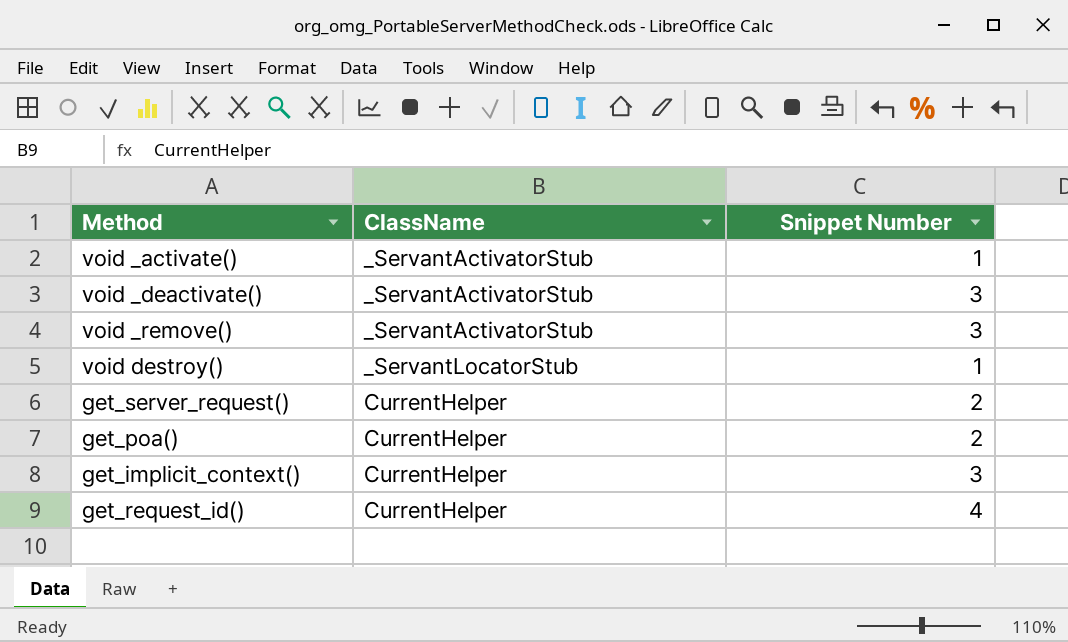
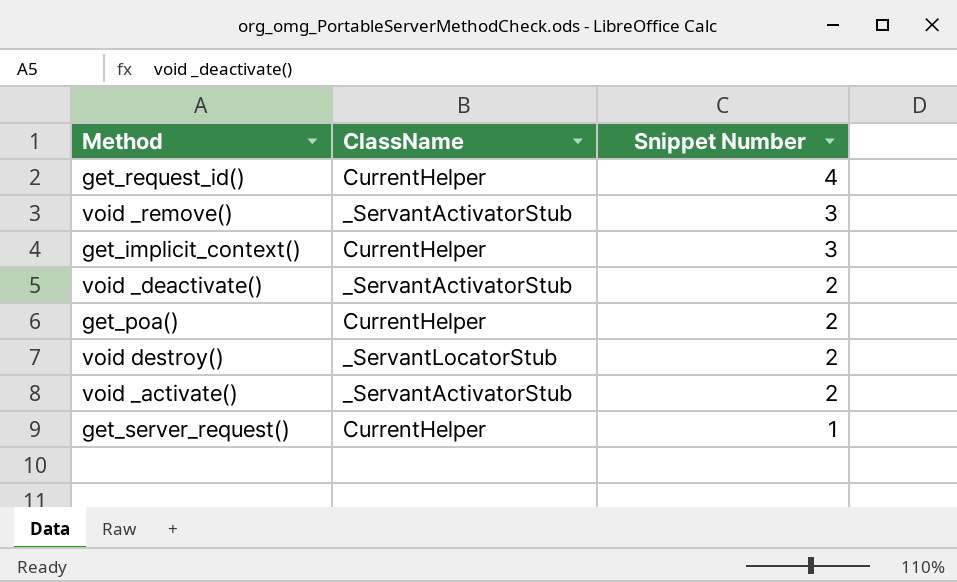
row order: ClassName ascending -> Snippet Number descending
void _deactivate() | Snippet Number: 3 -> 2
void destroy() | Snippet Number: 1 -> 2
void _activate() | Snippet Number: 1 -> 2
get_server_request() | Snippet Number: 2 -> 1

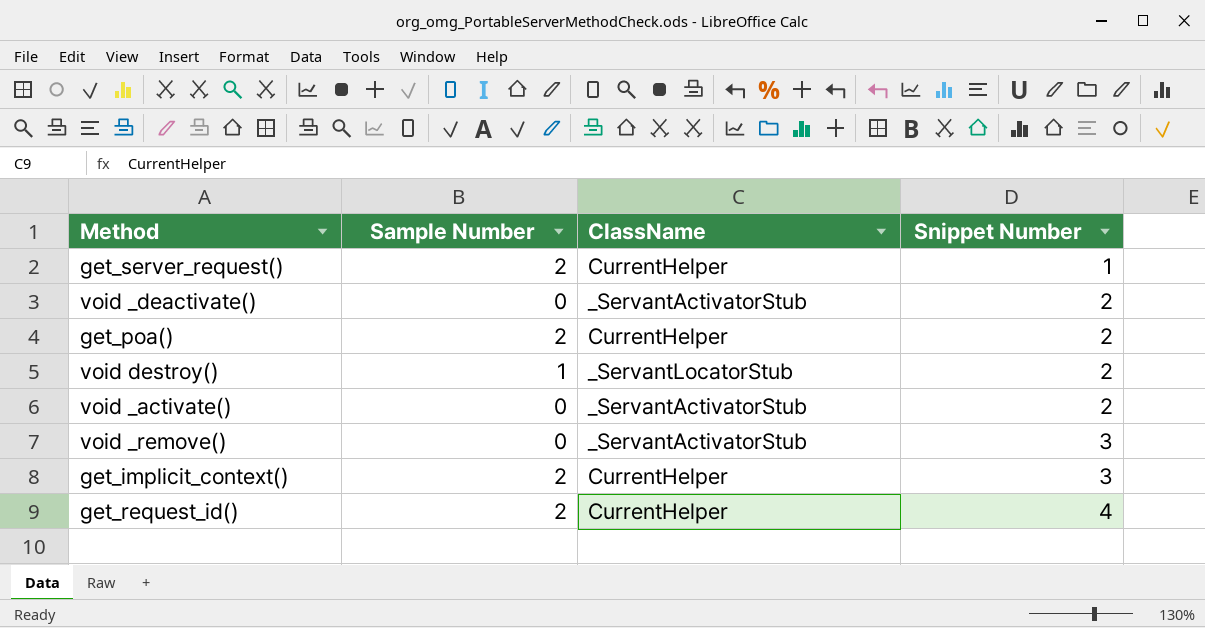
row order: Snippet Number descending -> Snippet Number ascending
column Sample Number | position: none -> 2

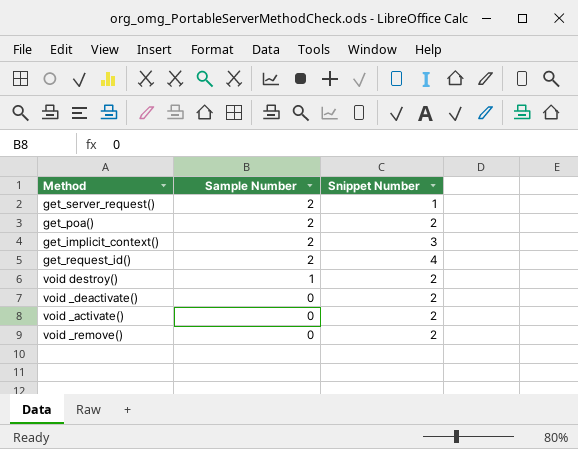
row order: Snippet Number ascending -> Sample Number descending
column ClassName | position: 3 -> none
void _remove() | Snippet Number: 3 -> 2

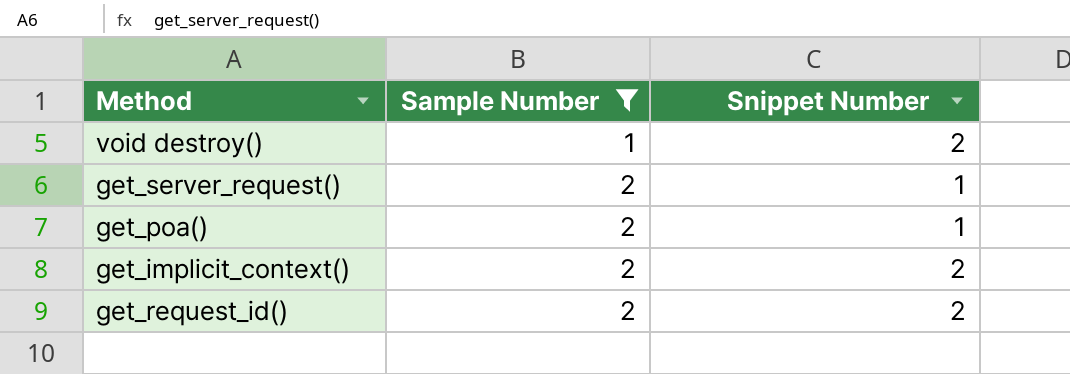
filter: none -> Sample Number != 0
row order: Sample Number descending -> Sample Number ascending
get_poa() | Snippet Number: 2 -> 1
get_implicit_context() | Snippet Number: 3 -> 2
get_request_id() | Snippet Number: 4 -> 2

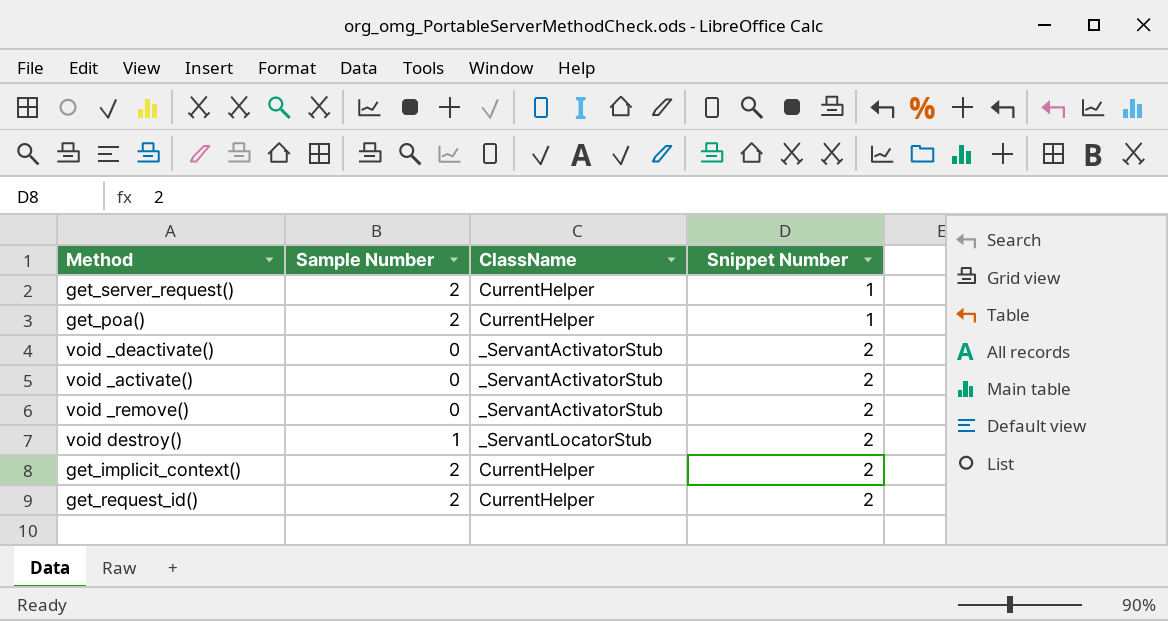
filter: Sample Number != 0 -> none
row order: Sample Number ascending -> Snippet Number ascending
column ClassName | position: none -> 3

